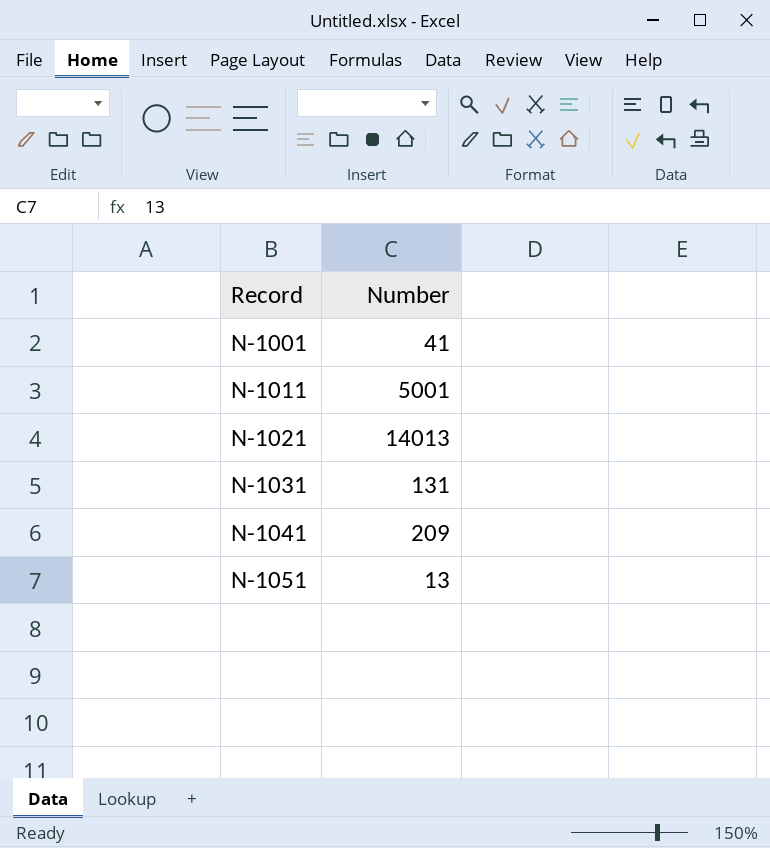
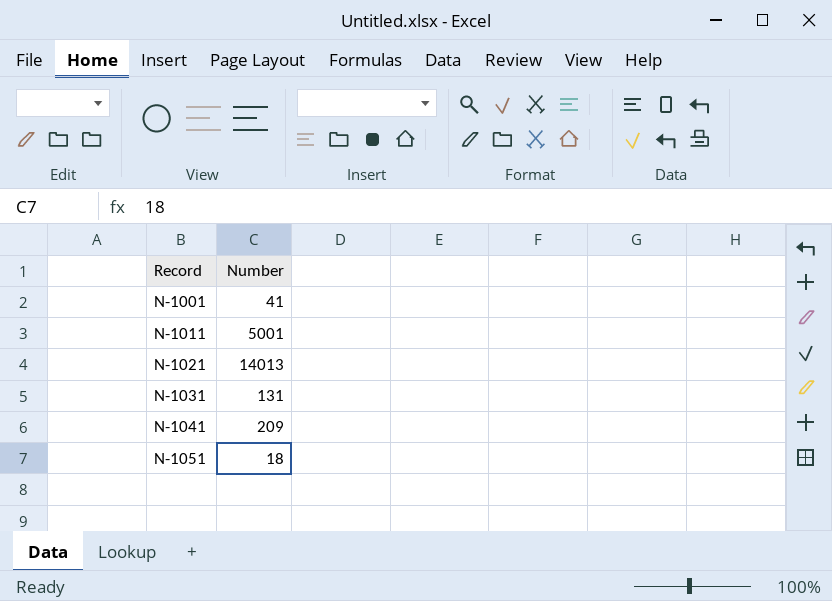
N-1051 | Number: 13 -> 18

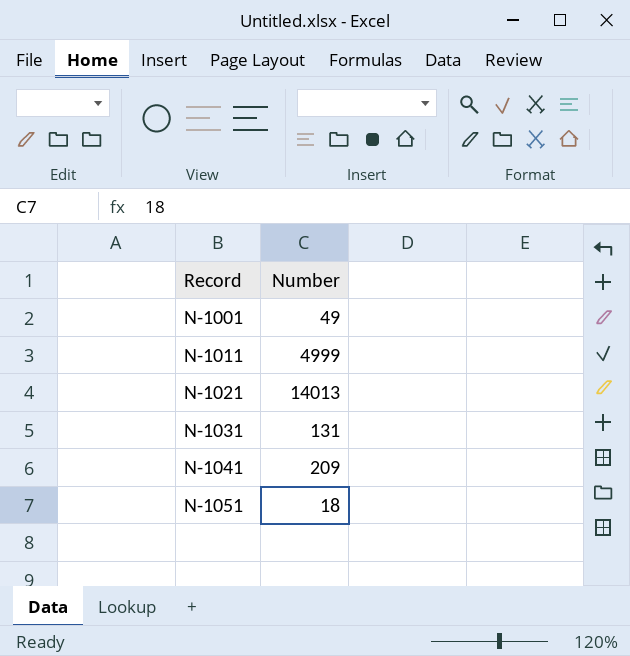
N-1001 | Number: 41 -> 49
N-1011 | Number: 5001 -> 4999

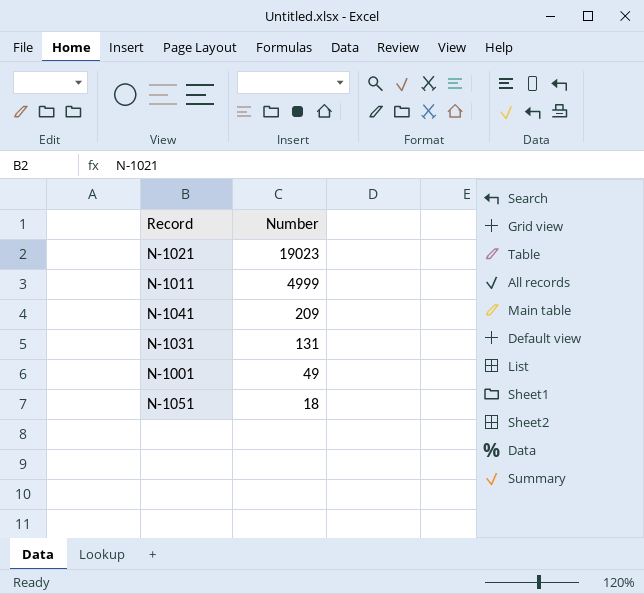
row order: Record ascending -> Number descending
N-1021 | Number: 14013 -> 19023

